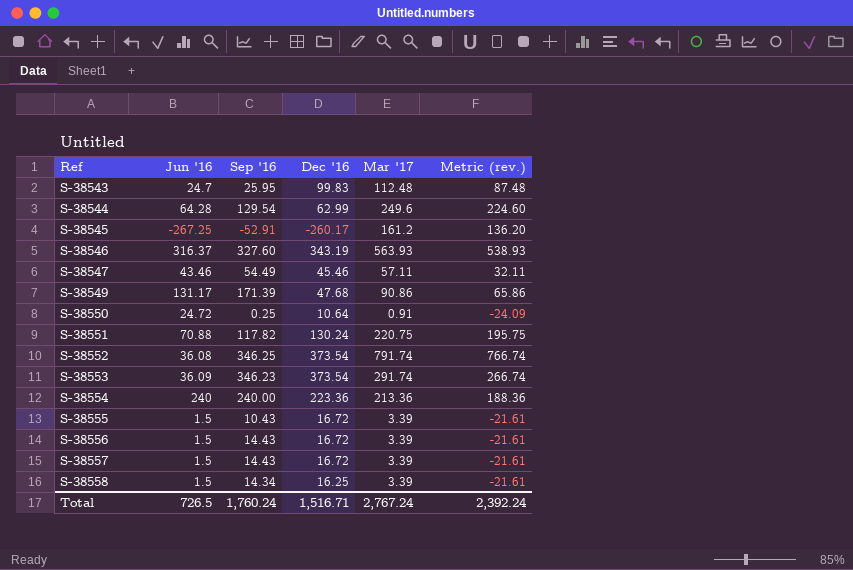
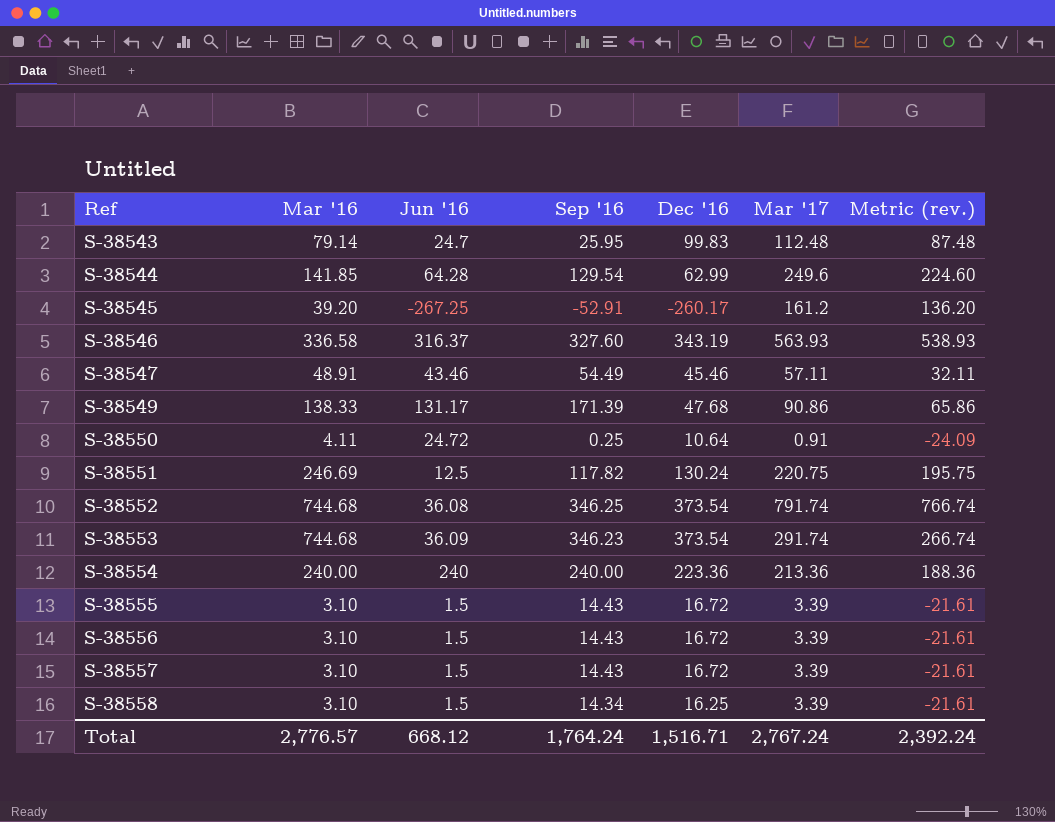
column Mar '16 | position: none -> 2
S-38551 | Jun '16: 70.88 -> 12.5
S-38555 | Sep '16: 10.43 -> 14.43
Total | Jun '16: 726.5 -> 668.12
Total | Sep '16: 1,760.24 -> 1,764.24

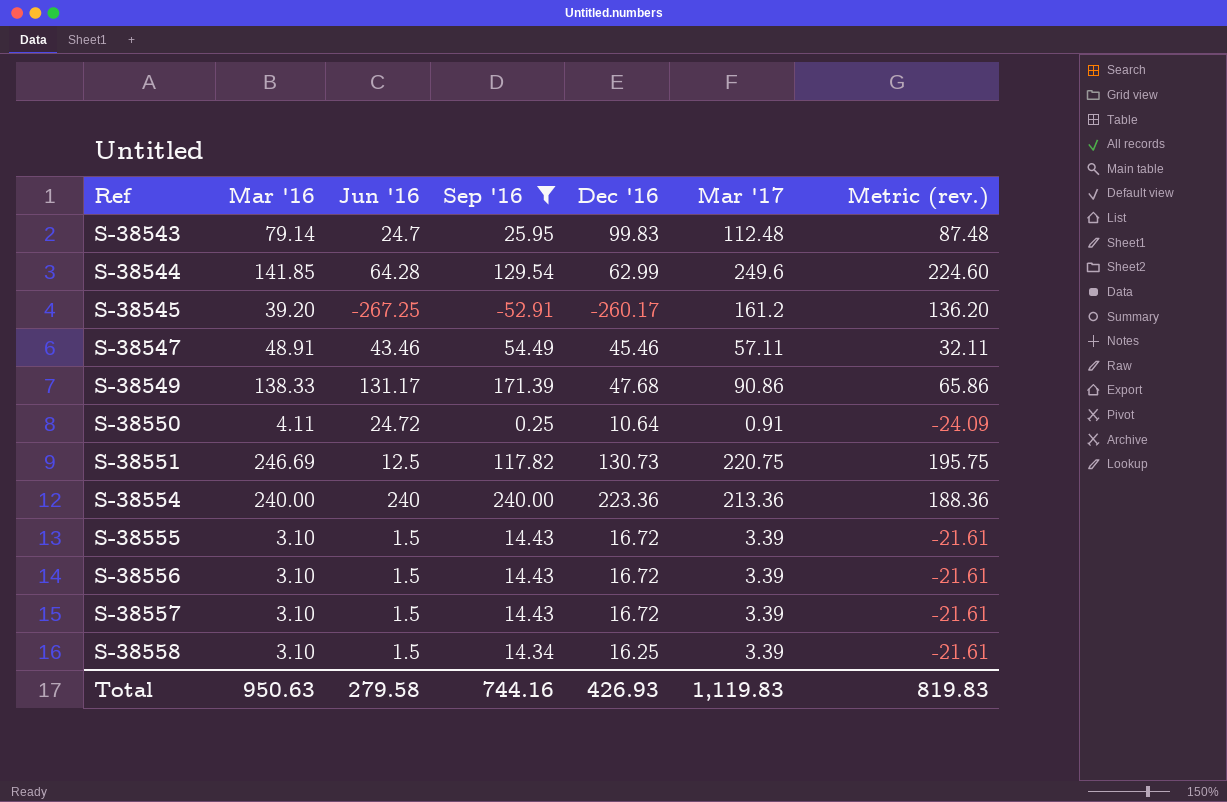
filter: none -> Sep '16 <= 240.00
S-38551 | Dec '16: 130.24 -> 130.73
Total | Mar '16: 2,776.57 -> 950.63
Total | Jun '16: 668.12 -> 279.58
Total | Sep '16: 1,764.24 -> 744.16
Total | Dec '16: 1,516.71 -> 426.93
Total | Mar '17: 2,767.24 -> 1,119.83
Total | Metric (rev.): 2,392.24 -> 819.83

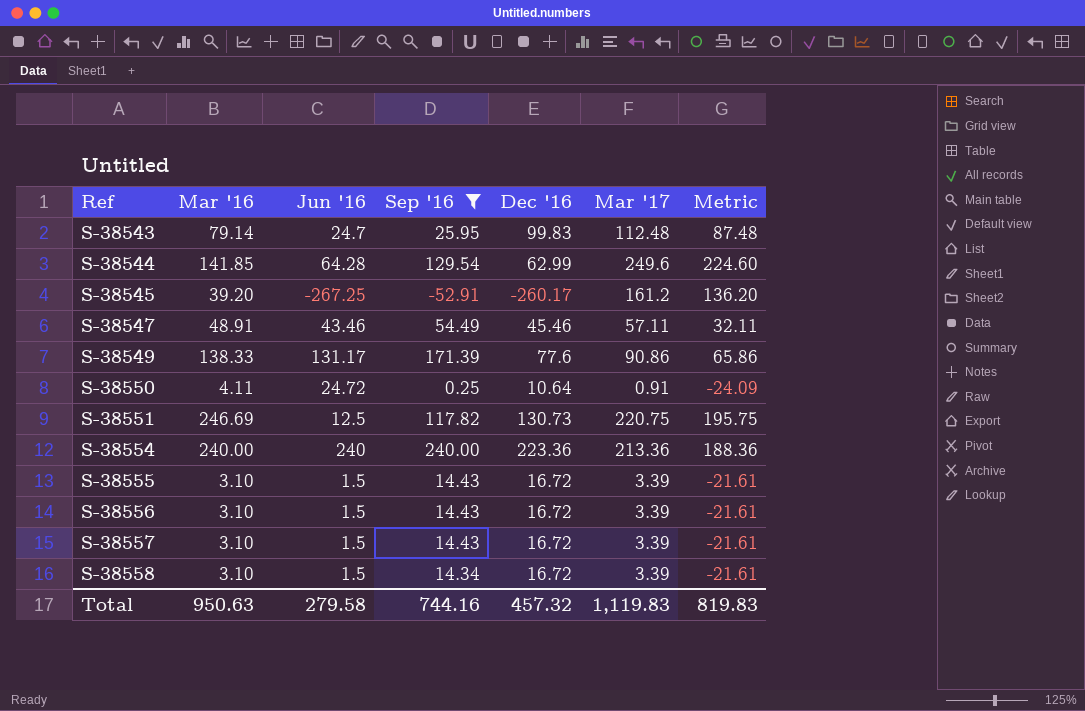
column name: Metric (rev.) -> Metric
S-38549 | Dec '16: 47.68 -> 77.6
S-38558 | Dec '16: 16.25 -> 16.72
Total | Dec '16: 426.93 -> 457.32

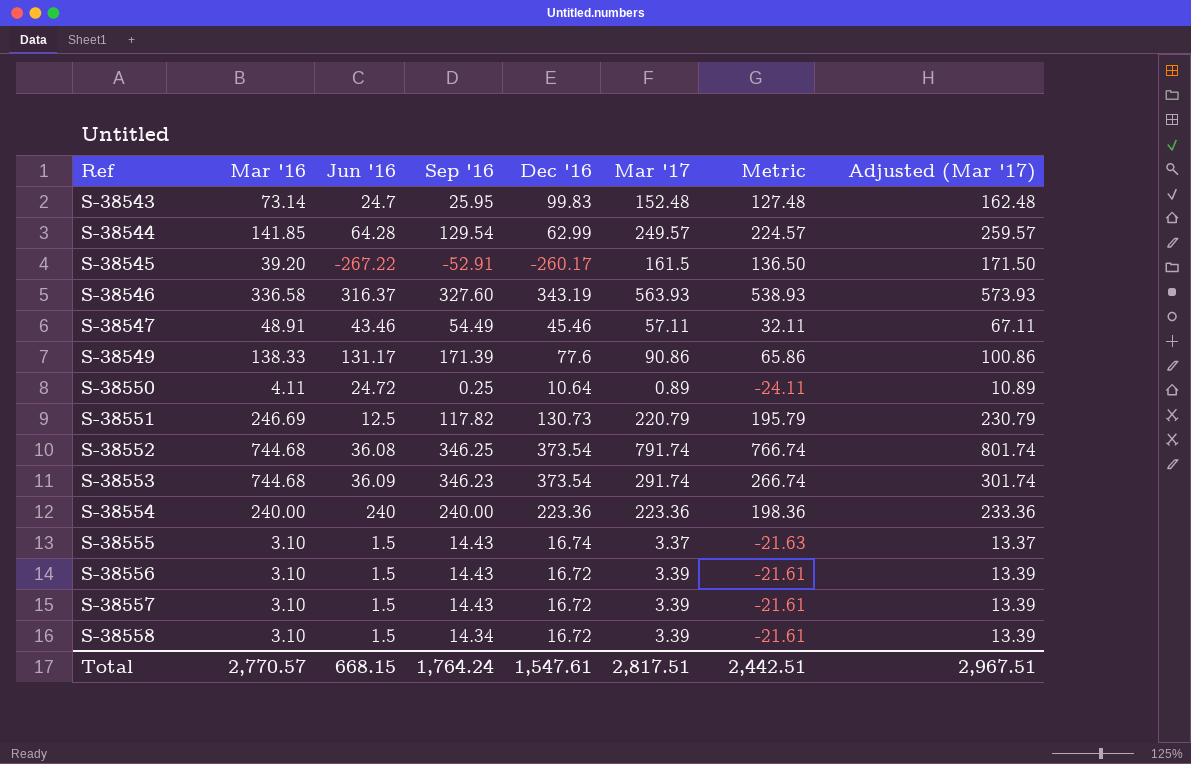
filter: Sep '16 <= 240.00 -> none
column Adjusted (Mar '17) | formula: none -> [Mar '17] + 10
S-38543 | Mar '16: 79.14 -> 73.14
S-38543 | Mar '17: 112.48 -> 152.48
S-38543 | Metric: 87.48 -> 127.48
S-38544 | Mar '17: 249.6 -> 249.57
S-38544 | Metric: 224.60 -> 224.57
S-38545 | Jun '16: -267.25 -> -267.22
S-38545 | Mar '17: 161.2 -> 161.5
S-38545 | Metric: 136.20 -> 136.50
S-38550 | Mar '17: 0.91 -> 0.89
S-38550 | Metric: -24.09 -> -24.11
S-38551 | Mar '17: 220.75 -> 220.79
S-38551 | Metric: 195.75 -> 195.79
S-38554 | Mar '17: 213.36 -> 223.36
S-38554 | Metric: 188.36 -> 198.36
S-38555 | Dec '16: 16.72 -> 16.74
S-38555 | Mar '17: 3.39 -> 3.37
S-38555 | Metric: -21.61 -> -21.63
Total | Mar '16: 950.63 -> 2,770.57
Total | Jun '16: 279.58 -> 668.15
Total | Sep '16: 744.16 -> 1,764.24
Total | Dec '16: 457.32 -> 1,547.61
Total | Mar '17: 1,119.83 -> 2,817.51
Total | Metric: 819.83 -> 2,442.51

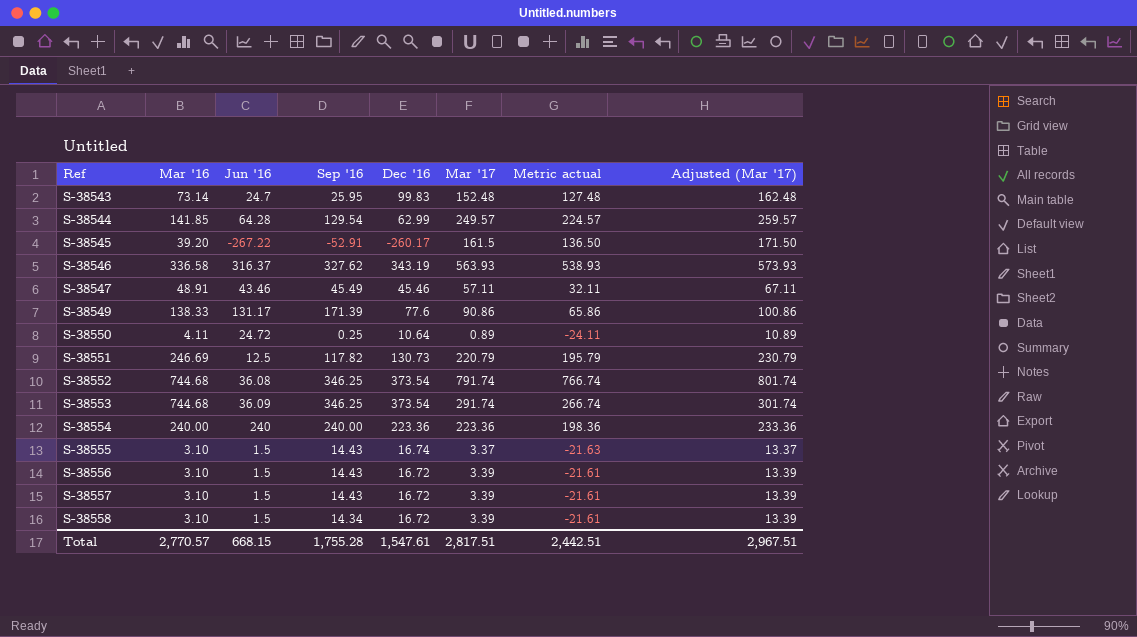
column name: Metric -> Metric actual
S-38546 | Sep '16: 327.60 -> 327.62
S-38547 | Sep '16: 54.49 -> 45.49
S-38553 | Sep '16: 346.23 -> 346.25
Total | Sep '16: 1,764.24 -> 1,755.28

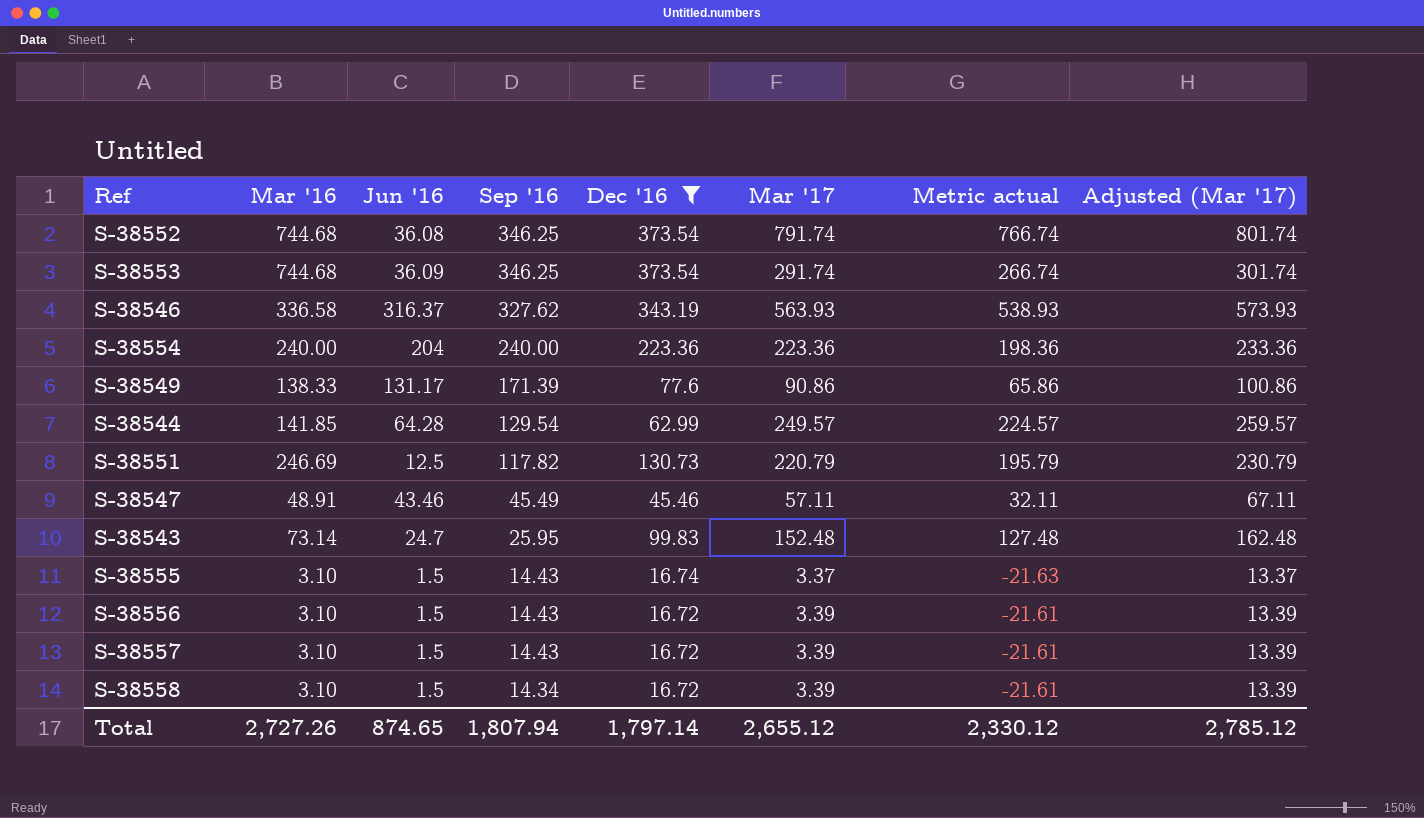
filter: none -> Dec '16 >= 16.72
row order: Ref ascending -> Sep '16 descending
S-38554 | Jun '16: 240 -> 204
Total | Mar '16: 2,770.57 -> 2,727.26
Total | Jun '16: 668.15 -> 874.65
Total | Sep '16: 1,755.28 -> 1,807.94
Total | Dec '16: 1,547.61 -> 1,797.14
Total | Mar '17: 2,817.51 -> 2,655.12
Total | Metric actual: 2,442.51 -> 2,330.12
Total | Adjusted (Mar '17): 2,967.51 -> 2,785.12

